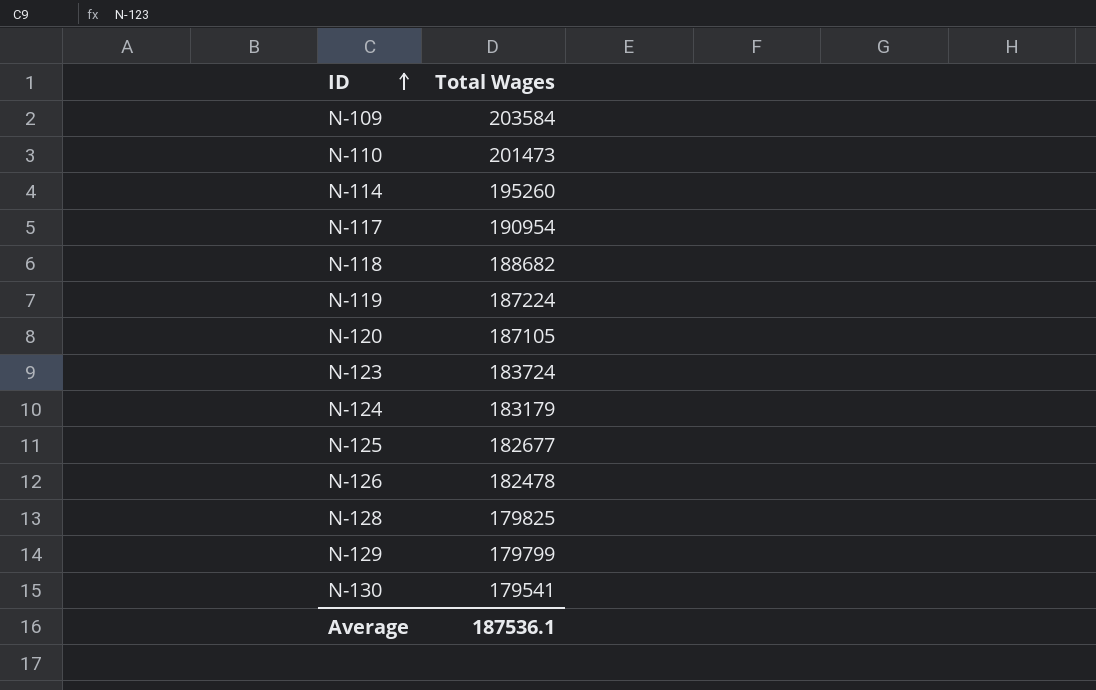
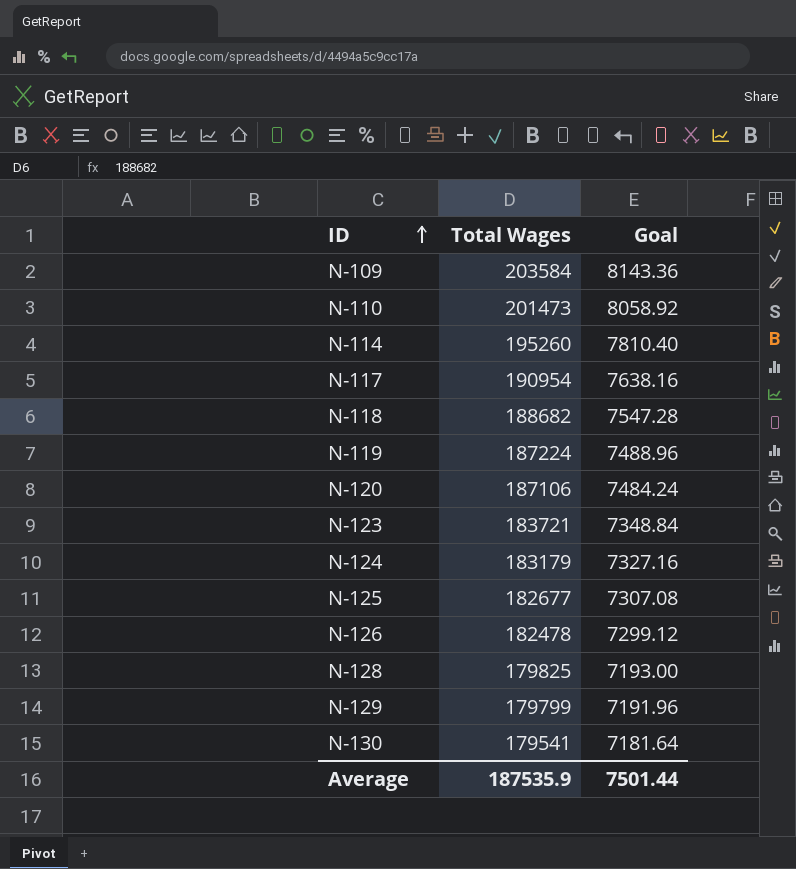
column Goal | formula: none -> [Total Wages] * 0.04
N-120 | Total Wages: 187105 -> 187106
N-123 | Total Wages: 183724 -> 183721
Average | Total Wages: 187536.1 -> 187535.9

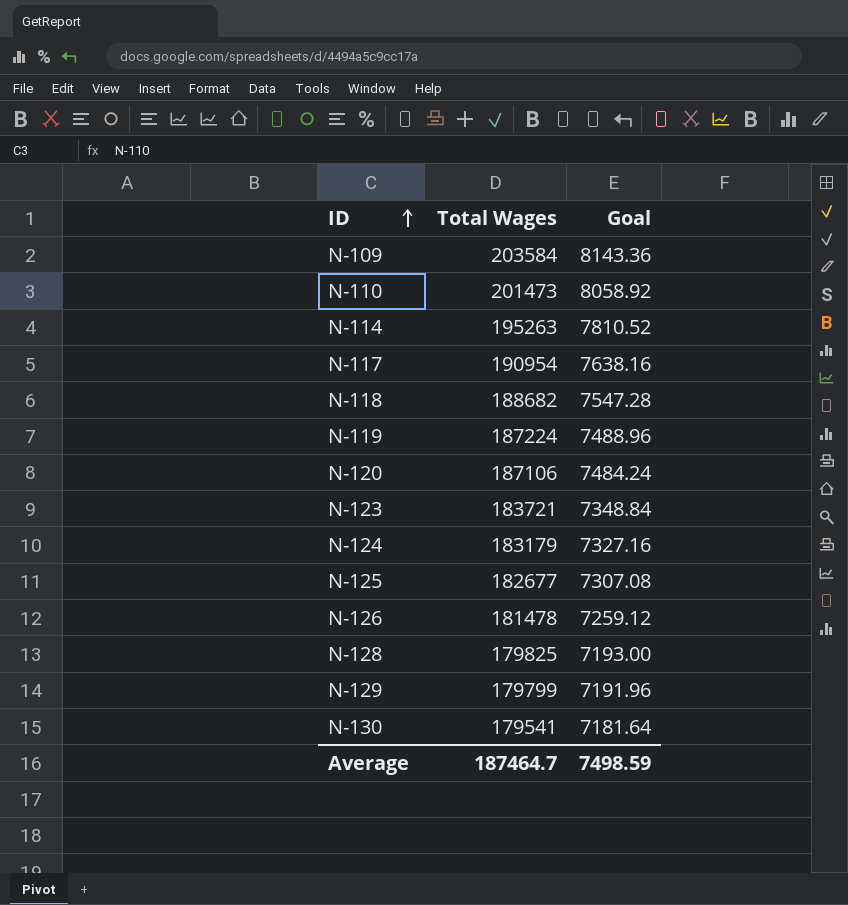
N-114 | Total Wages: 195260 -> 195263
N-114 | Goal: 7810.40 -> 7810.52
N-126 | Total Wages: 182478 -> 181478
N-126 | Goal: 7299.12 -> 7259.12
Average | Total Wages: 187535.9 -> 187464.7
Average | Goal: 7501.44 -> 7498.59

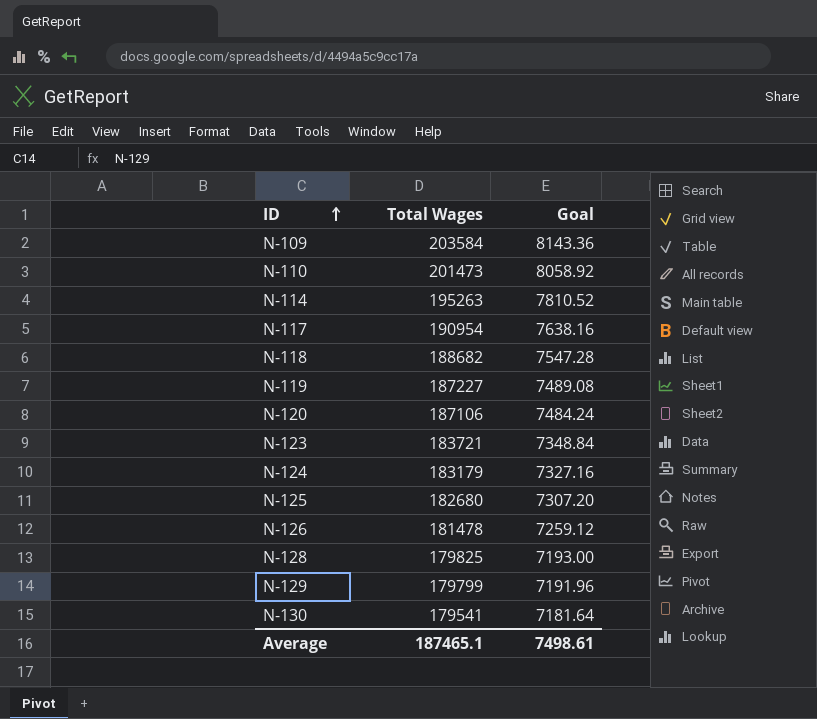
N-119 | Total Wages: 187224 -> 187227
N-119 | Goal: 7488.96 -> 7489.08
N-125 | Total Wages: 182677 -> 182680
N-125 | Goal: 7307.08 -> 7307.20
Average | Total Wages: 187464.7 -> 187465.1
Average | Goal: 7498.59 -> 7498.61

